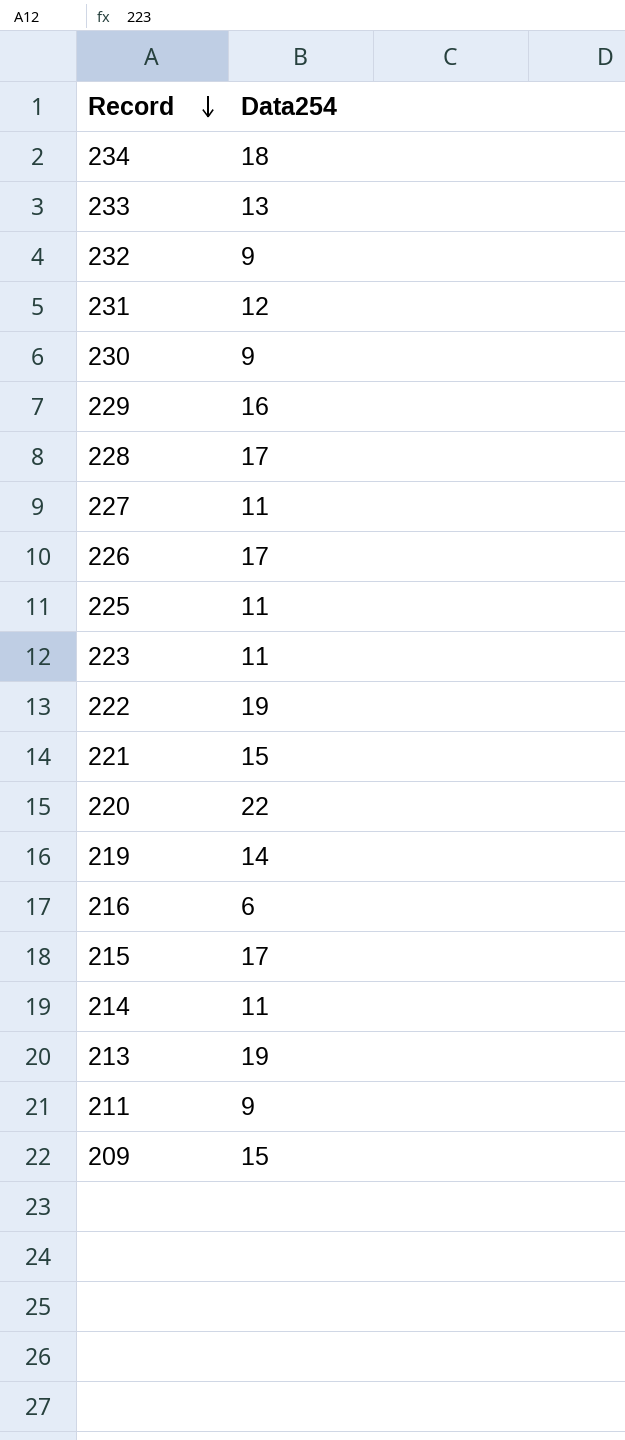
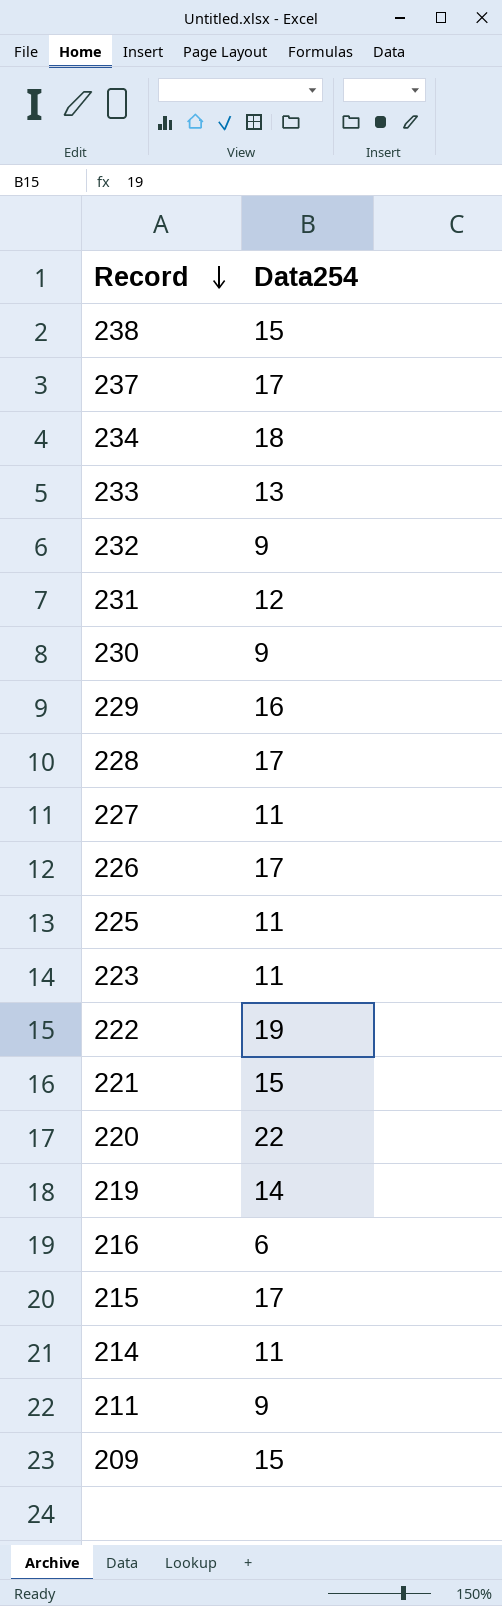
row 213: 19 -> none
row 238: none -> 15
row 237: none -> 17

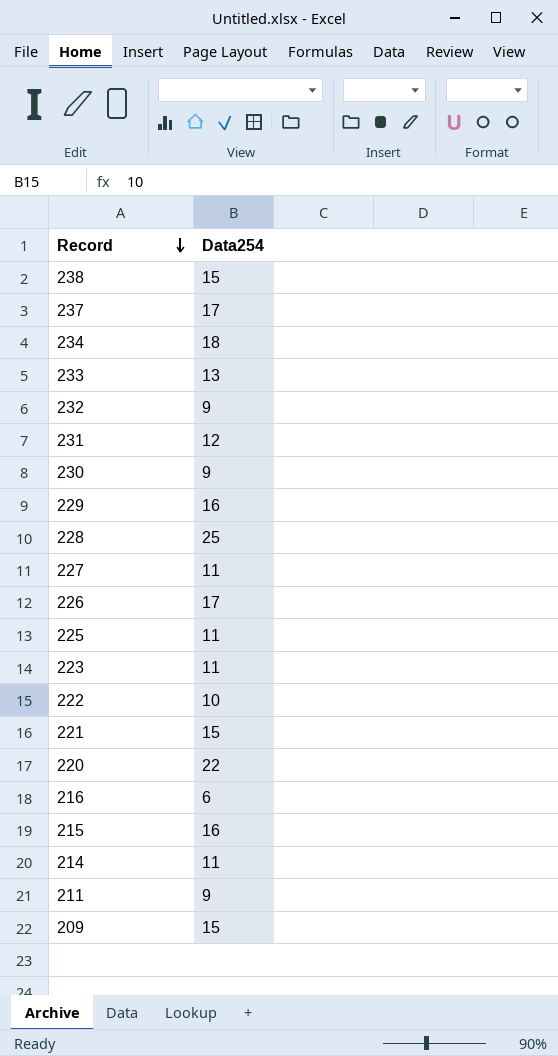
row 219: 14 -> none
228 | Data254: 17 -> 25
222 | Data254: 19 -> 10
215 | Data254: 17 -> 16

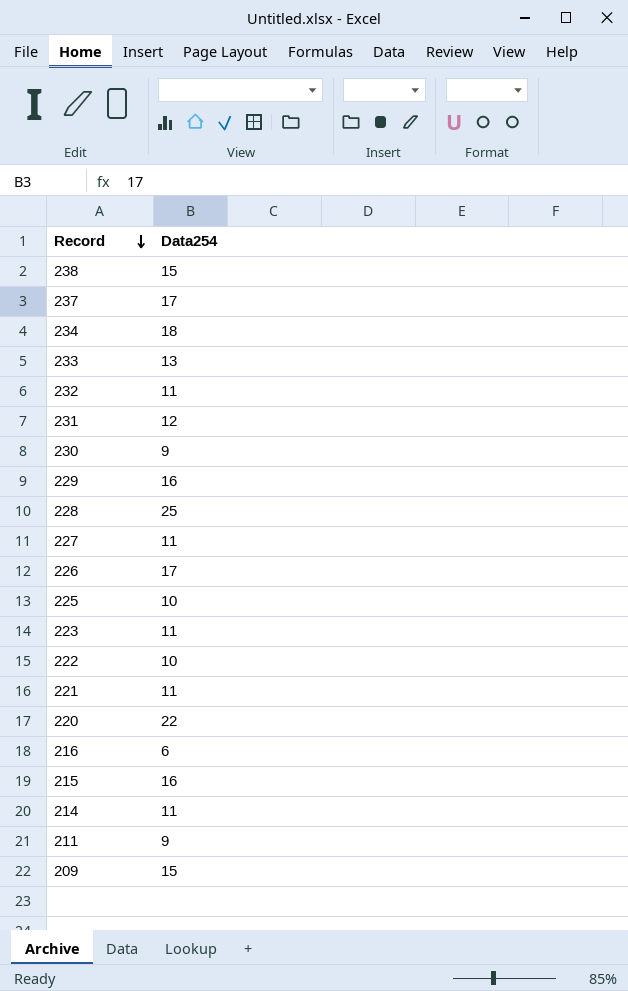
232 | Data254: 9 -> 11
225 | Data254: 11 -> 10
221 | Data254: 15 -> 11

